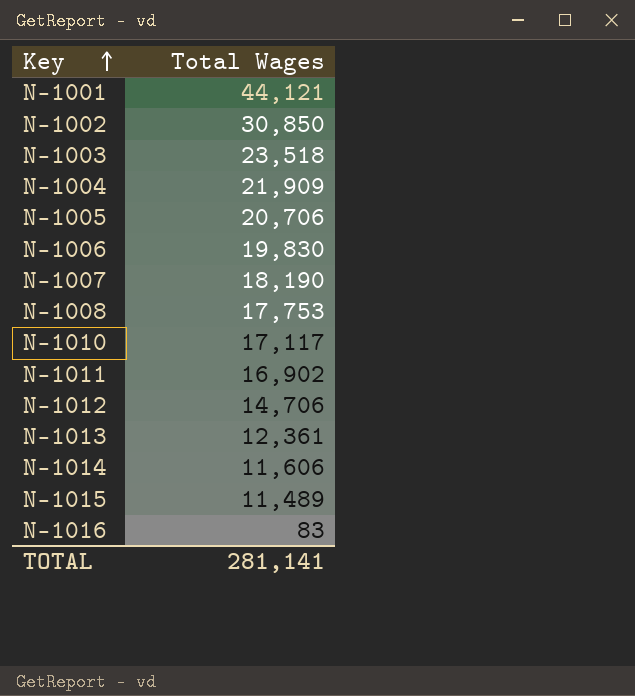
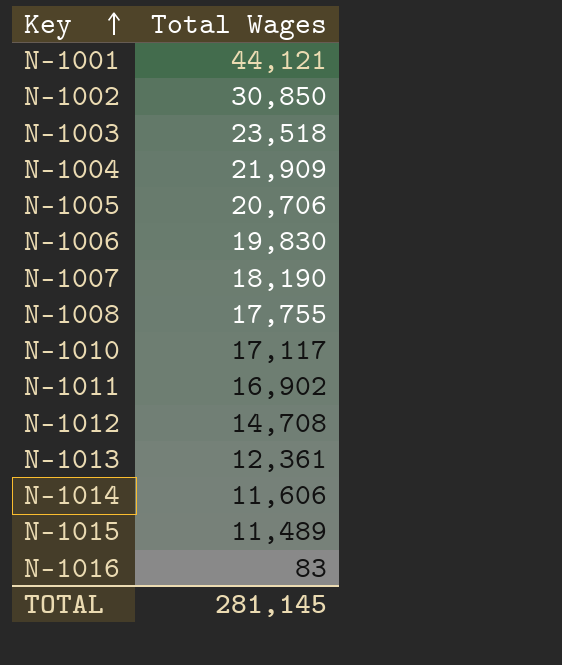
N-1008 | Total Wages: 17,753 -> 17,755
N-1012 | Total Wages: 14,706 -> 14,708
TOTAL | Total Wages: 281,141 -> 281,145

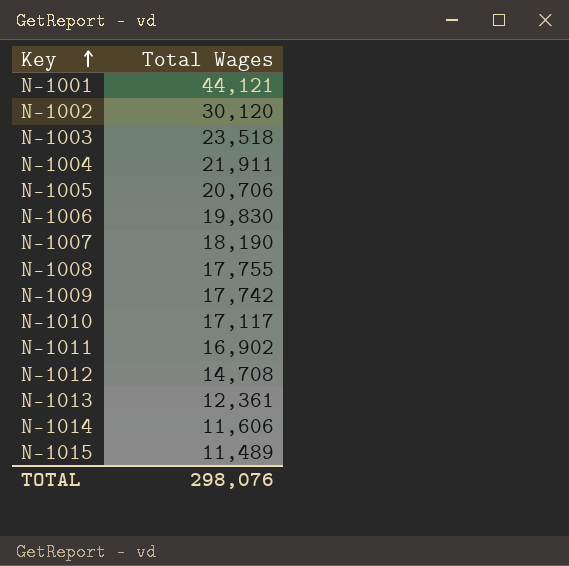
row N-1016: 83 -> none
N-1002 | Total Wages: 30,850 -> 30,120
N-1004 | Total Wages: 21,909 -> 21,911
row N-1009: none -> 17,742
TOTAL | Total Wages: 281,145 -> 298,076

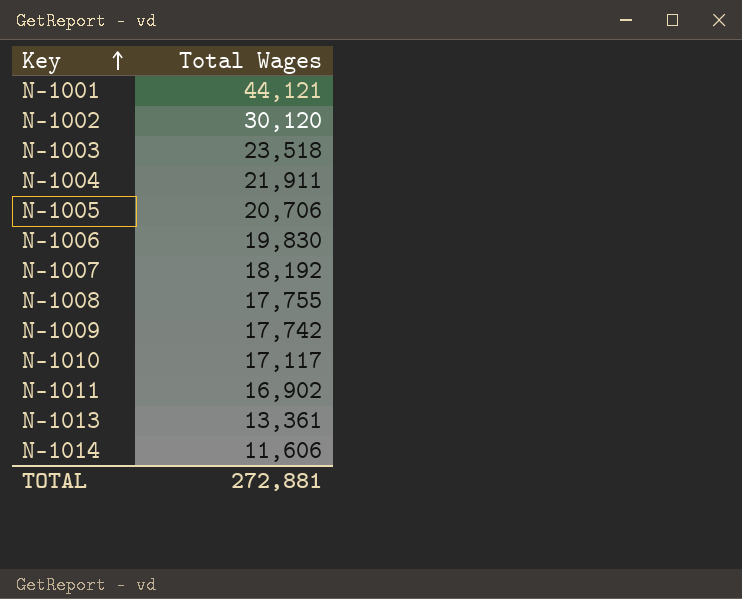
row N-1012: 14,708 -> none
row N-1015: 11,489 -> none
N-1007 | Total Wages: 18,190 -> 18,192
N-1013 | Total Wages: 12,361 -> 13,361
TOTAL | Total Wages: 298,076 -> 272,881

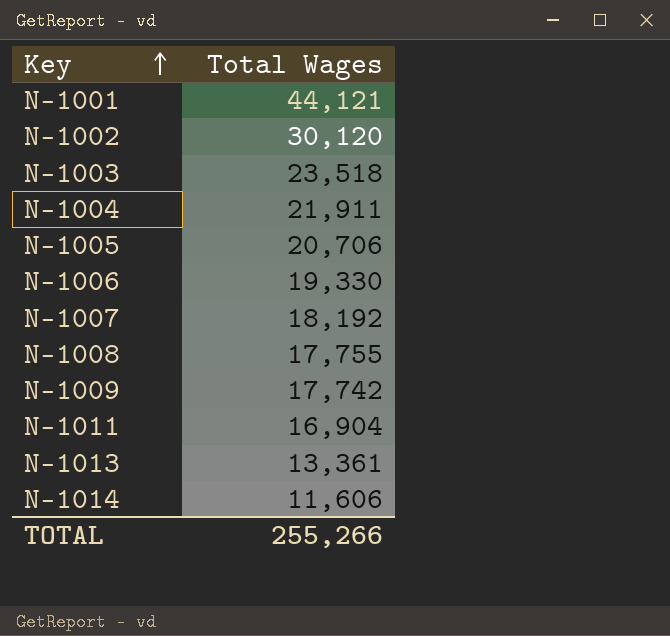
row N-1010: 17,117 -> none
N-1006 | Total Wages: 19,830 -> 19,330
N-1011 | Total Wages: 16,902 -> 16,904
TOTAL | Total Wages: 272,881 -> 255,266

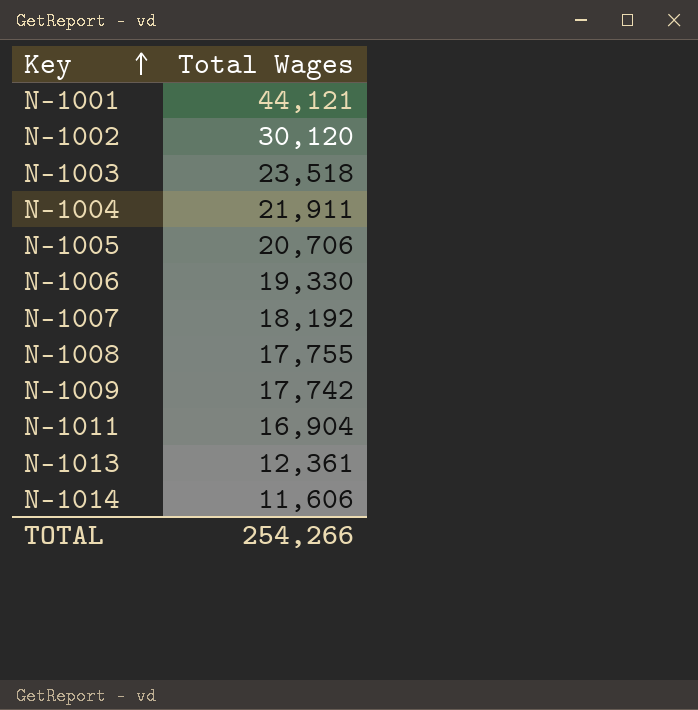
N-1013 | Total Wages: 13,361 -> 12,361
TOTAL | Total Wages: 255,266 -> 254,266

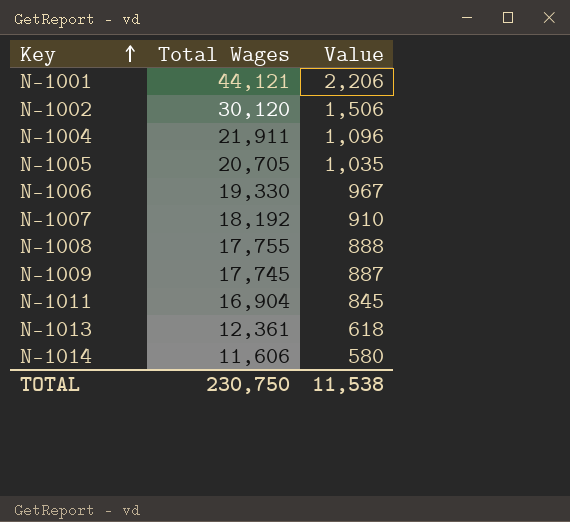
column Value | formula: none -> [Total Wages] * 0.05
row N-1003: 23,518 -> none
N-1005 | Total Wages: 20,706 -> 20,705
N-1009 | Total Wages: 17,742 -> 17,745
TOTAL | Total Wages: 254,266 -> 230,750

